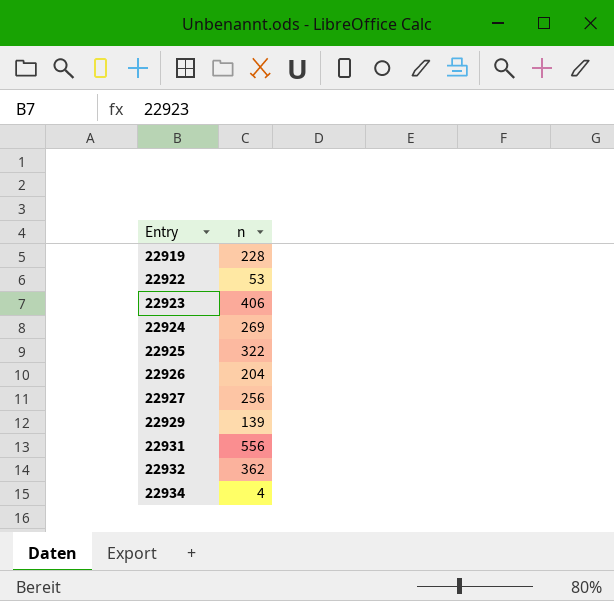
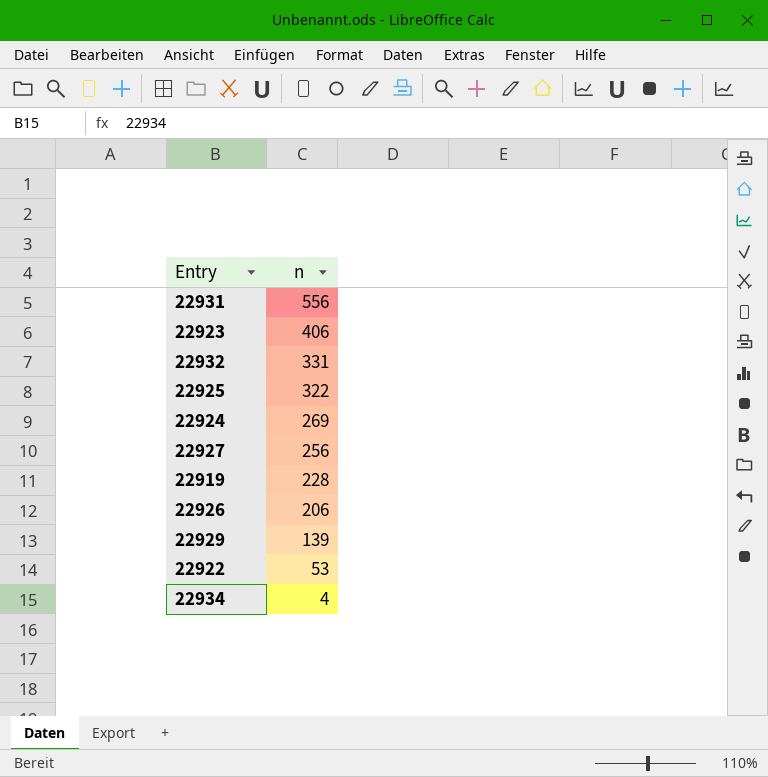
row order: Entry ascending -> n descending
22932 | n: 362 -> 331
22926 | n: 204 -> 206

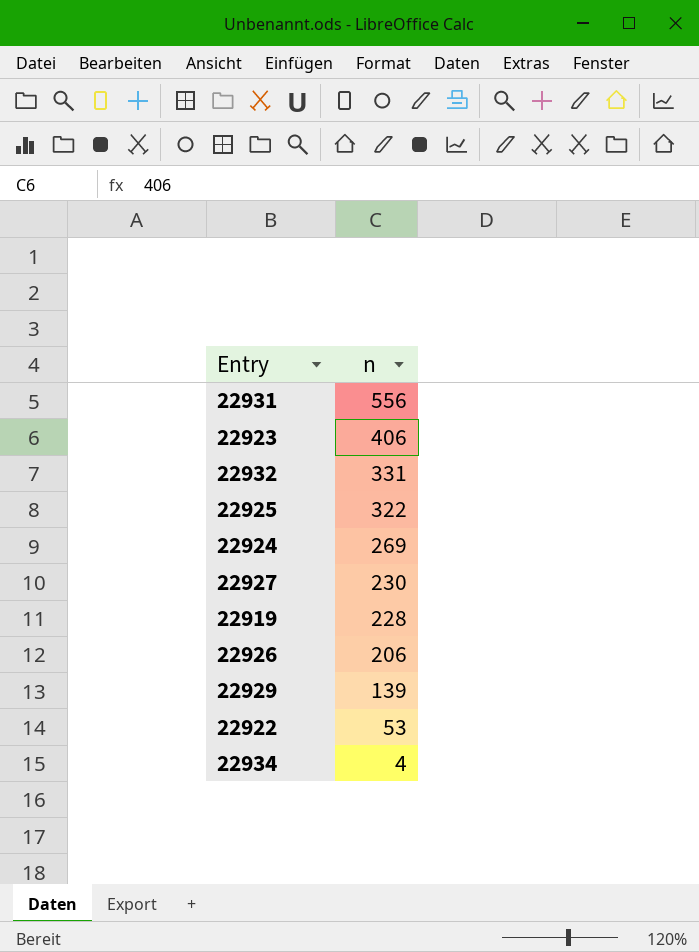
22927 | n: 256 -> 230

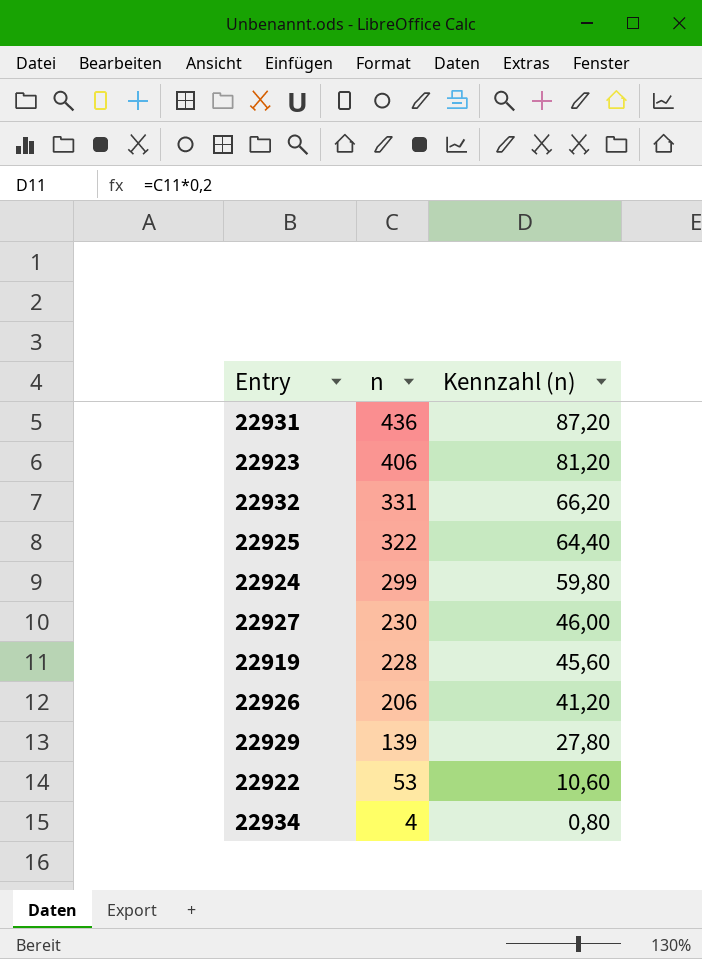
column Kennzahl (n) | formula: none -> [n] * 0,2
22931 | n: 556 -> 436
22924 | n: 269 -> 299

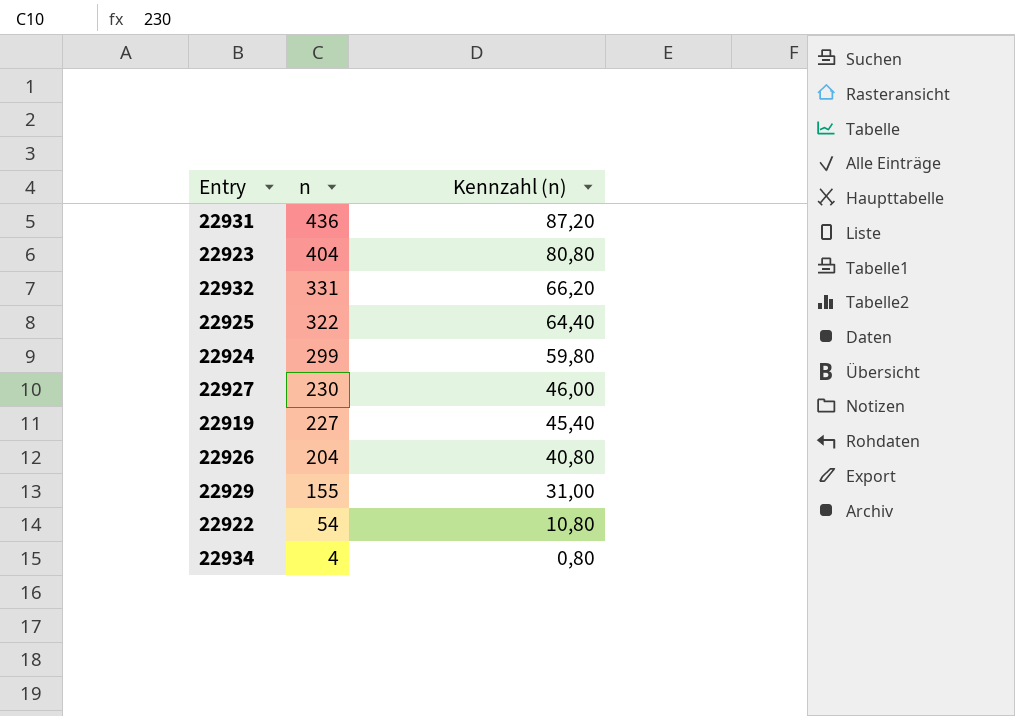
22923 | n: 406 -> 404
22923 | Kennzahl (n): 81,20 -> 80,80
22919 | n: 228 -> 227
22919 | Kennzahl (n): 45,60 -> 45,40
22926 | n: 206 -> 204
22926 | Kennzahl (n): 41,20 -> 40,80
22929 | n: 139 -> 155
22929 | Kennzahl (n): 27,80 -> 31,00
22922 | n: 53 -> 54
22922 | Kennzahl (n): 10,60 -> 10,80

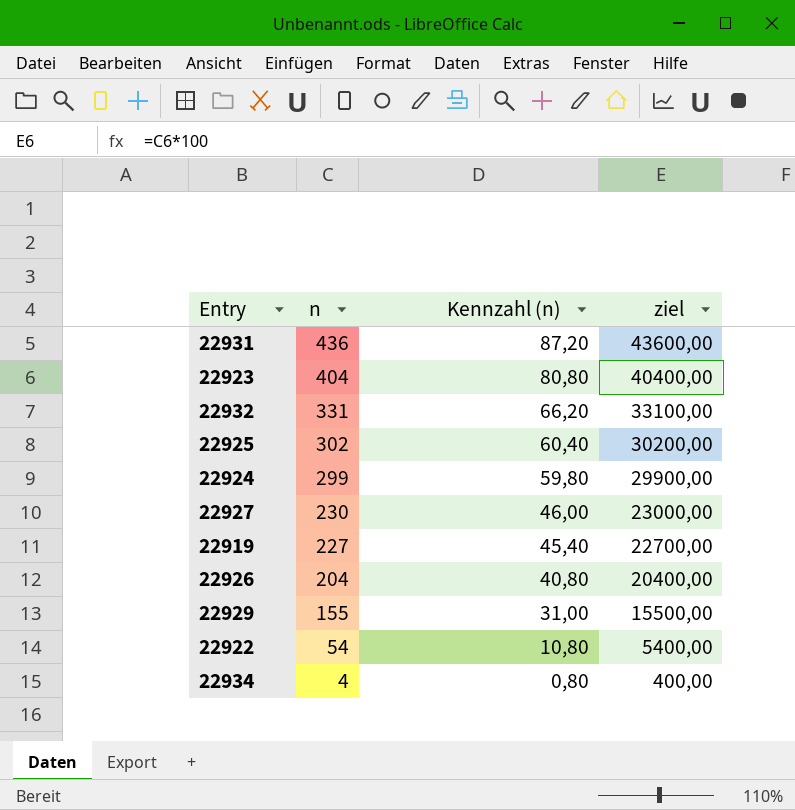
column ziel | formula: none -> [n] * 100
22925 | n: 322 -> 302
22925 | Kennzahl (n): 64,40 -> 60,40

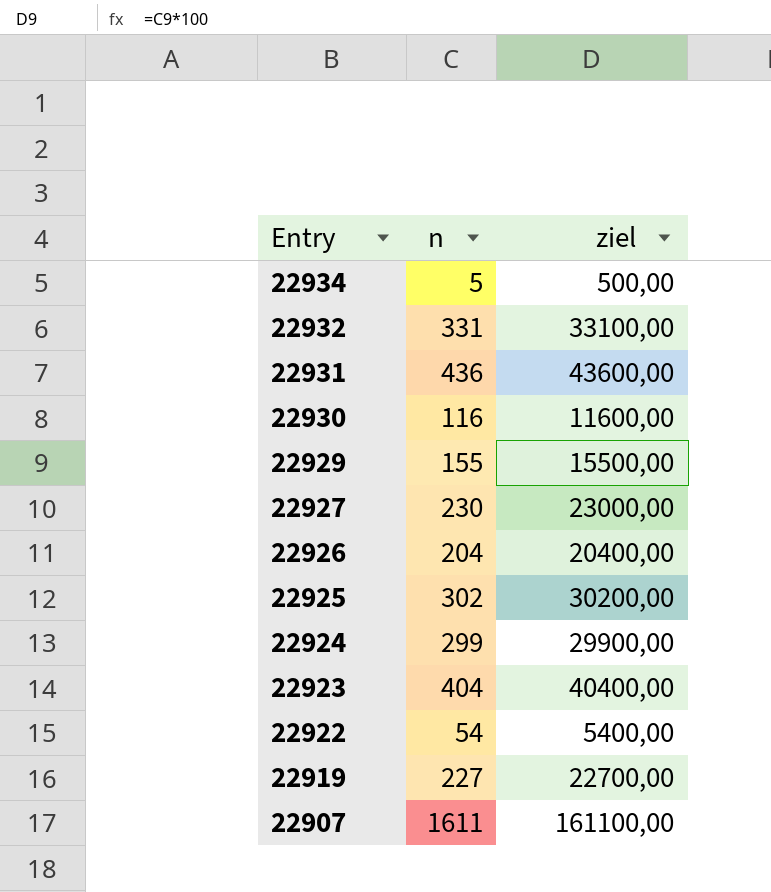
row order: n descending -> Entry descending
column Kennzahl (n) | formula: [n] * 0,2 -> none
22934 | n: 4 -> 5
22934 | ziel: 400,00 -> 500,00
row 22930: none -> 116 | 11600,00
row 22907: none -> 1611 | 161100,00

